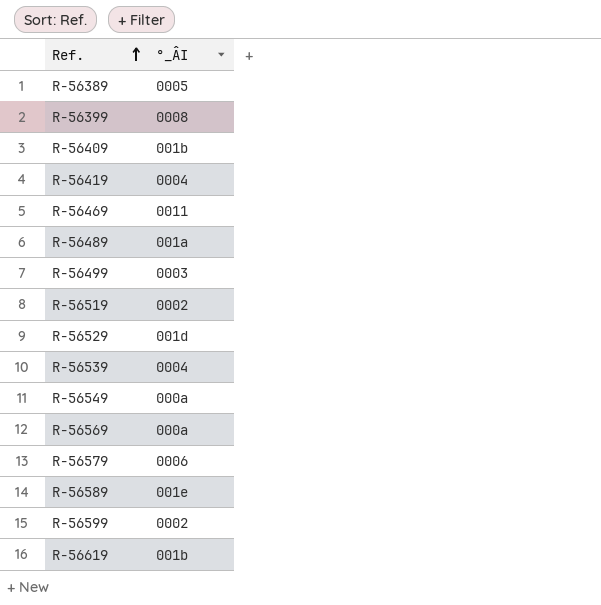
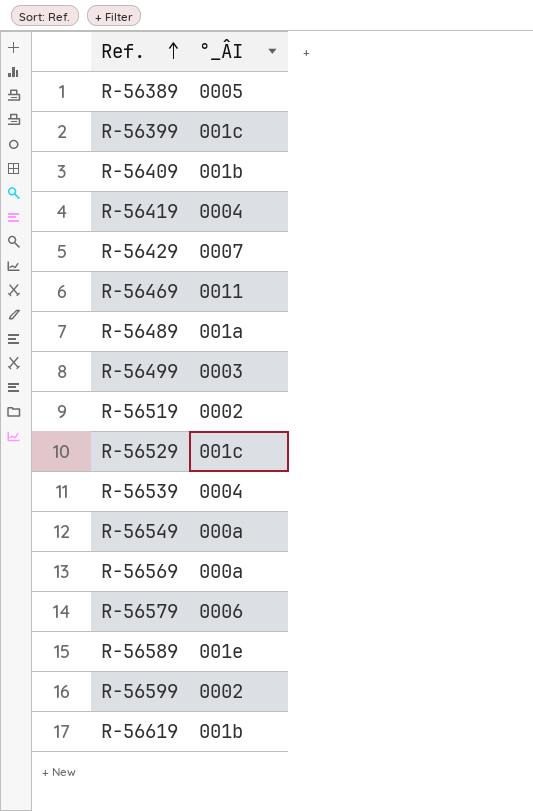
R-56399 | °_ÂI: 0008 -> 001c
row R-56429: none -> 0007
R-56529 | °_ÂI: 001d -> 001c

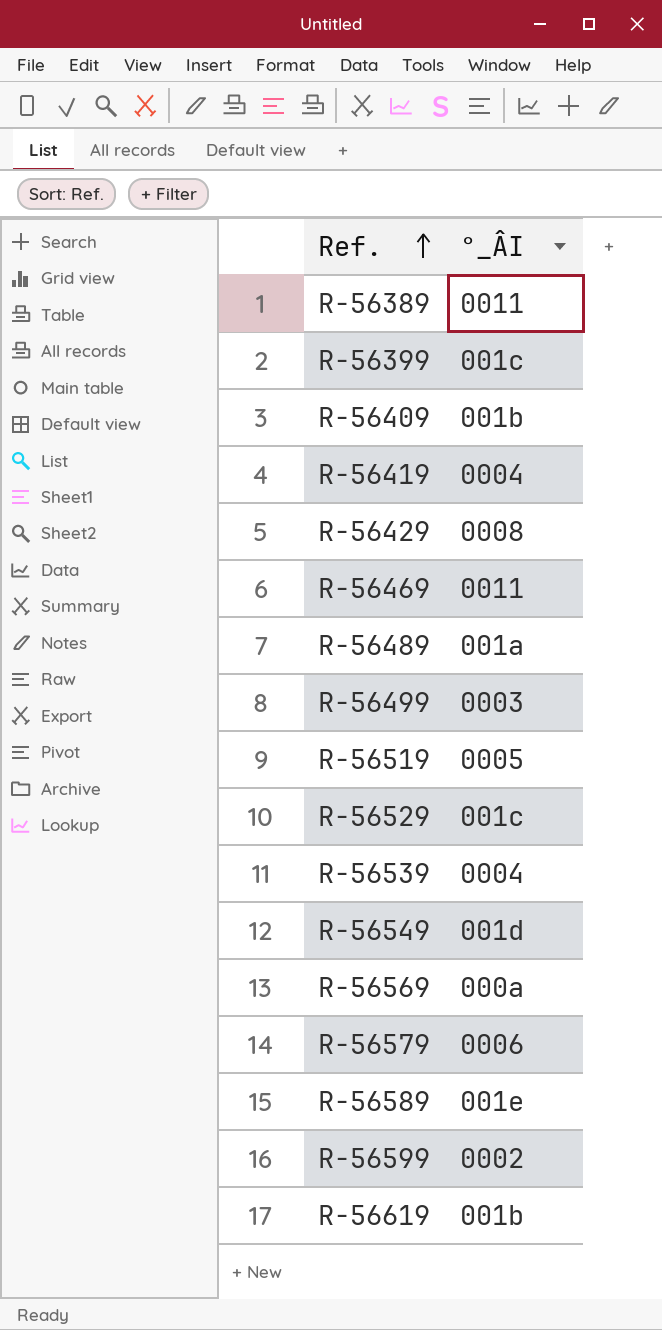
R-56389 | °_ÂI: 0005 -> 0011
R-56429 | °_ÂI: 0007 -> 0008
R-56519 | °_ÂI: 0002 -> 0005
R-56549 | °_ÂI: 000a -> 001d

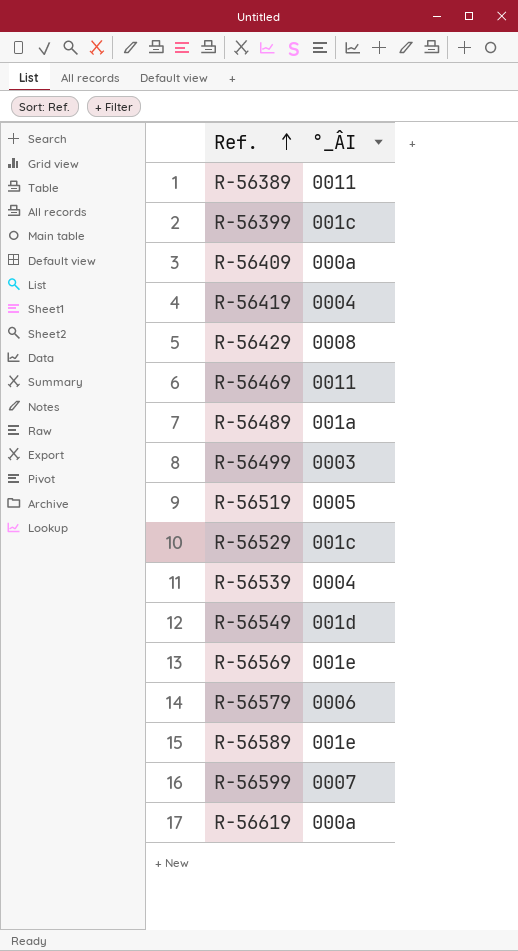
R-56409 | °_ÂI: 001b -> 000a
R-56569 | °_ÂI: 000a -> 001e
R-56599 | °_ÂI: 0002 -> 0007
R-56619 | °_ÂI: 001b -> 000a

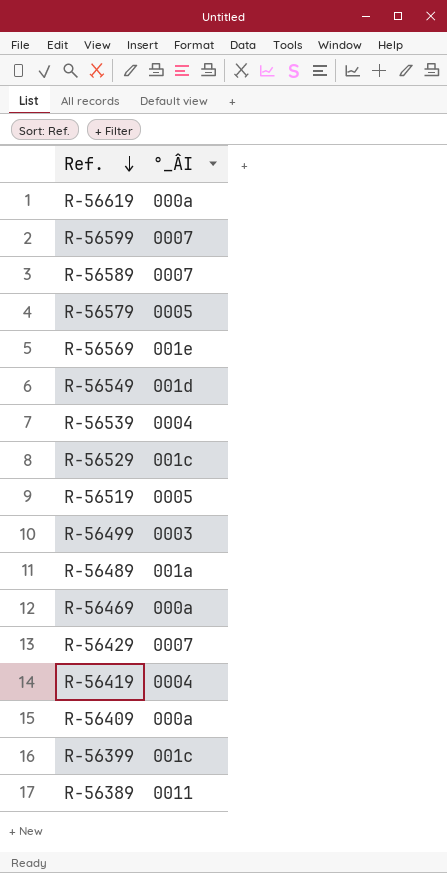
row order: Ref. ascending -> Ref. descending
R-56589 | °_ÂI: 001e -> 0007
R-56579 | °_ÂI: 0006 -> 0005
R-56469 | °_ÂI: 0011 -> 000a
R-56429 | °_ÂI: 0008 -> 0007

